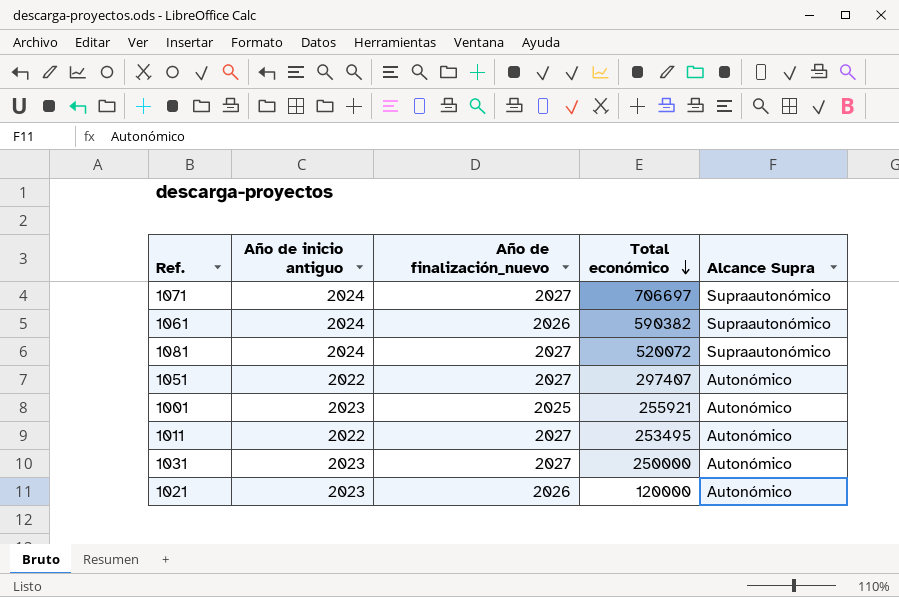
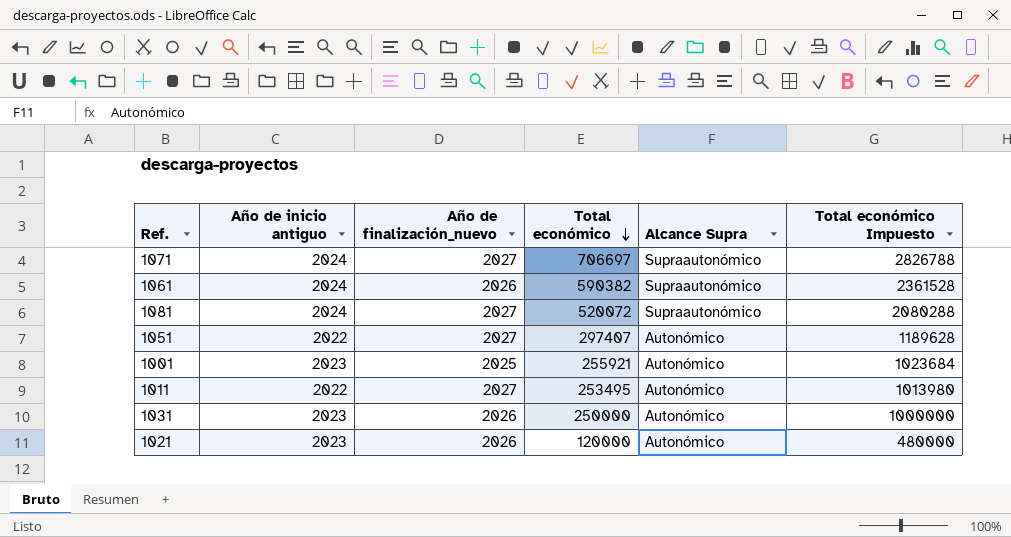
column Total económico Impuesto | formula: none -> [Total económico] * 4
1031 | Año de finalización_nuevo: 2027 -> 2026

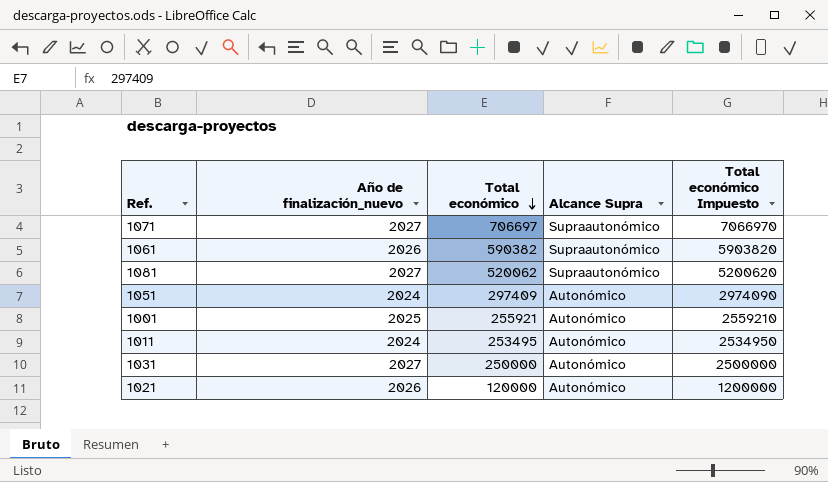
column Año de inicio antiguo | position: 2 -> none
column Total económico Impuesto | formula: [Total económico] * 4 -> [Total económico] * 10
1081 | Total económico: 520072 -> 520062
1051 | Año de finalización_nuevo: 2027 -> 2024
1051 | Total económico: 297407 -> 297409
1011 | Año de finalización_nuevo: 2027 -> 2024
1031 | Año de finalización_nuevo: 2026 -> 2027

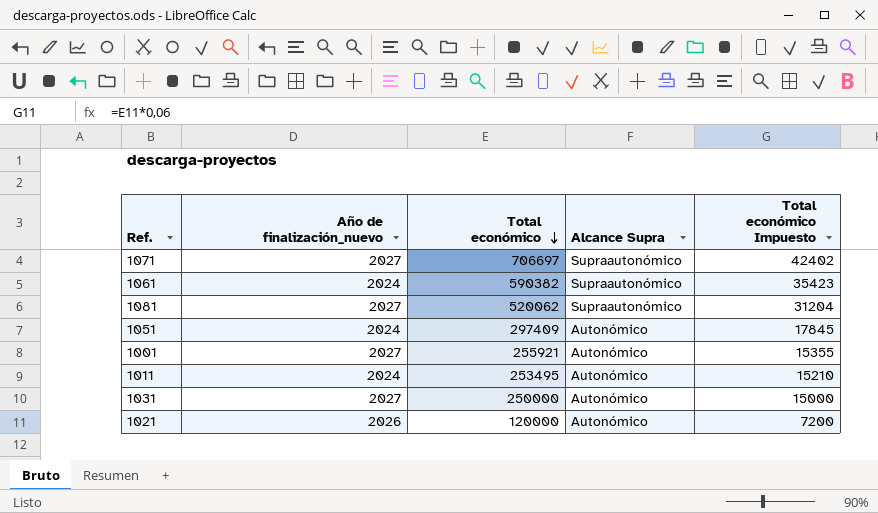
column Total económico Impuesto | formula: [Total económico] * 10 -> [Total económico] * 0,06
1061 | Año de finalización_nuevo: 2026 -> 2024
1001 | Año de finalización_nuevo: 2025 -> 2027

